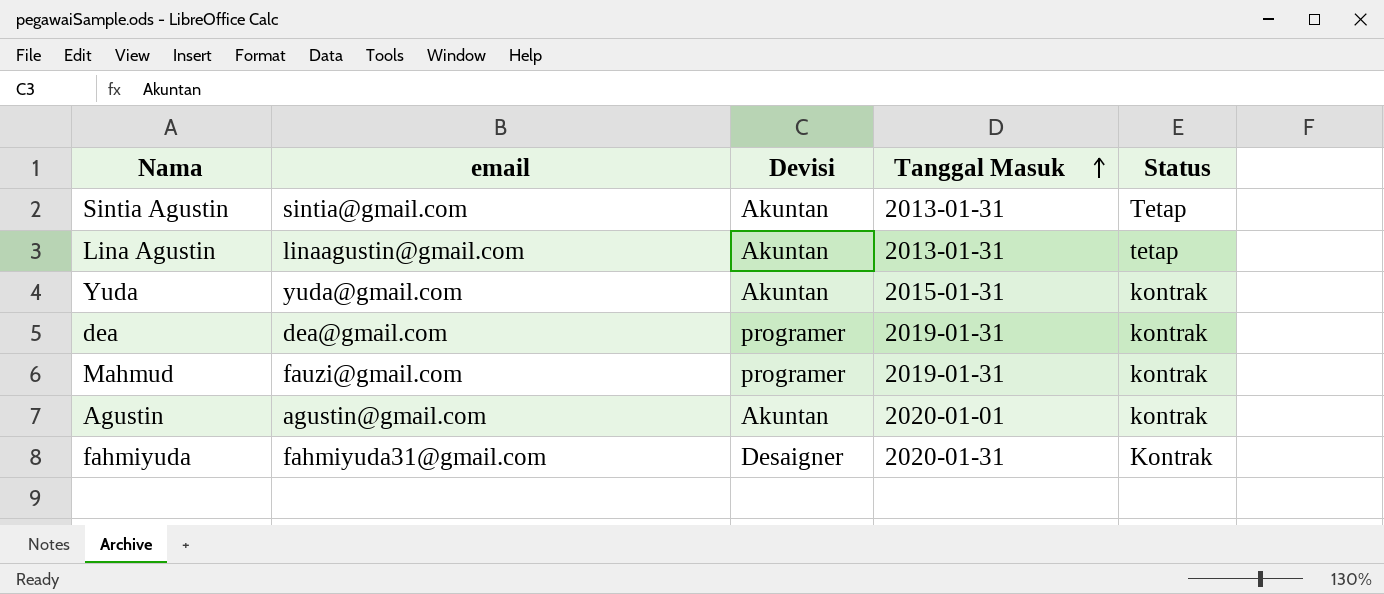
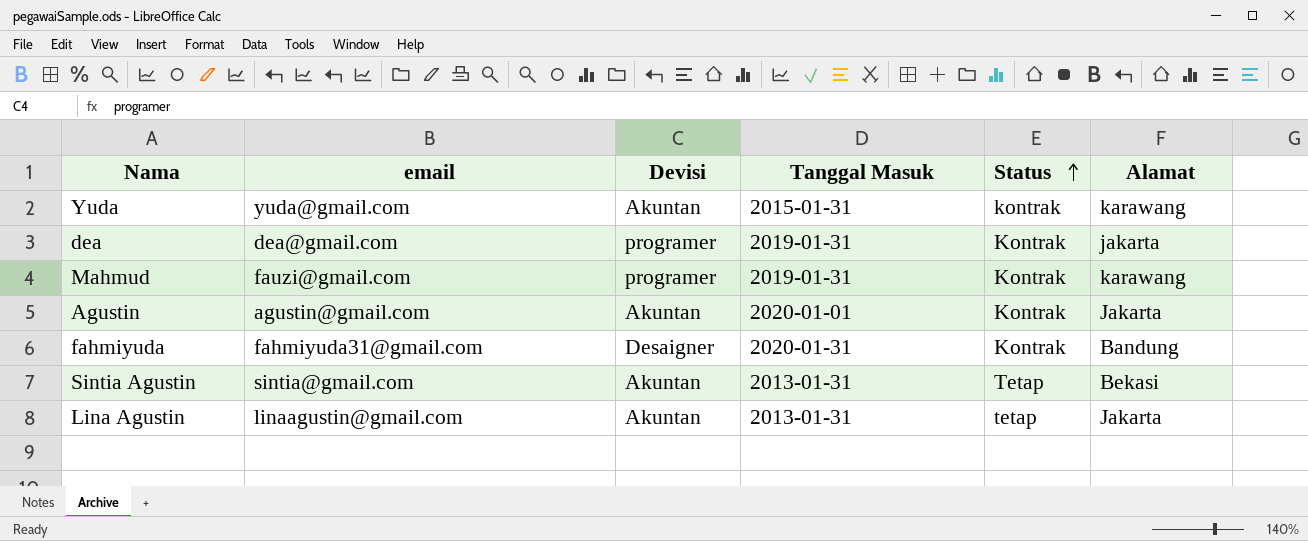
row order: Tanggal Masuk ascending -> Status ascending
column Alamat | position: none -> 6
dea | Status: kontrak -> Kontrak
Mahmud | Status: kontrak -> Kontrak
Agustin | Status: kontrak -> Kontrak

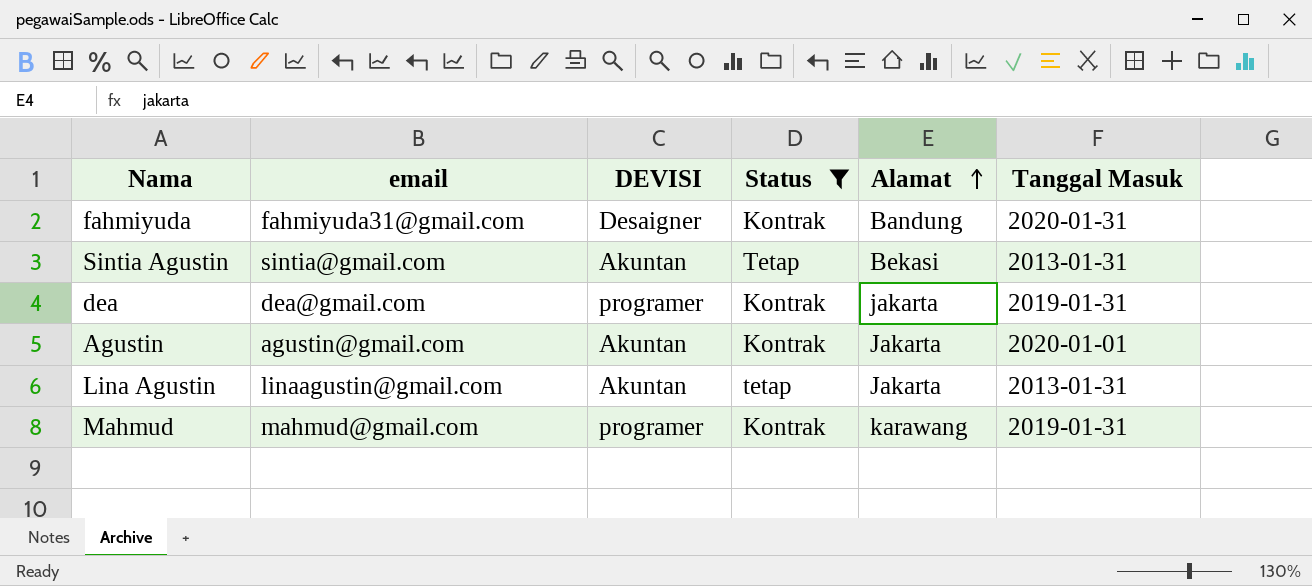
filter: none -> Status != kontrak
row order: Status ascending -> Alamat ascending
column name: Devisi -> DEVISI
column Tanggal Masuk | position: 4 -> 6
Mahmud | email: fauzi@gmail.com -> mahmud@gmail.com

